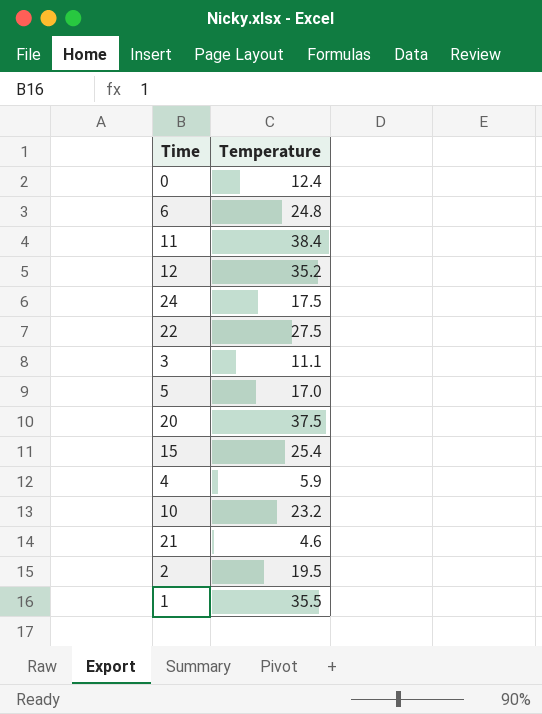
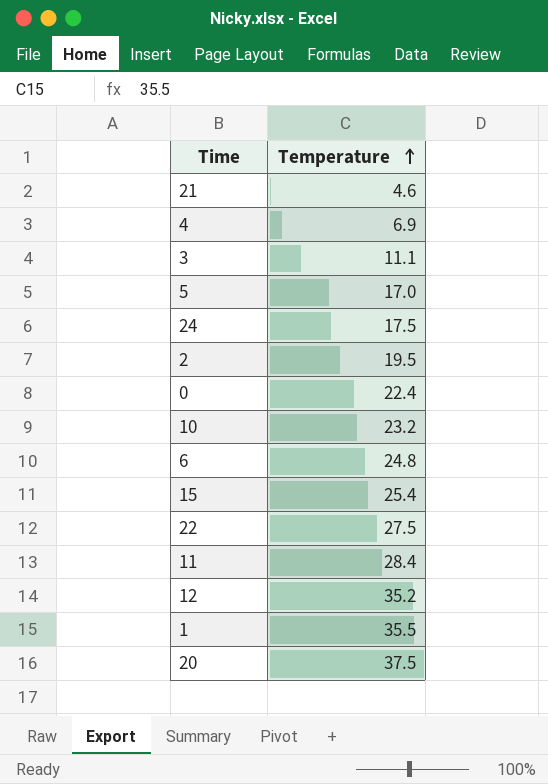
row order: none -> Temperature ascending
4 | Temperature: 5.9 -> 6.9
0 | Temperature: 12.4 -> 22.4
11 | Temperature: 38.4 -> 28.4

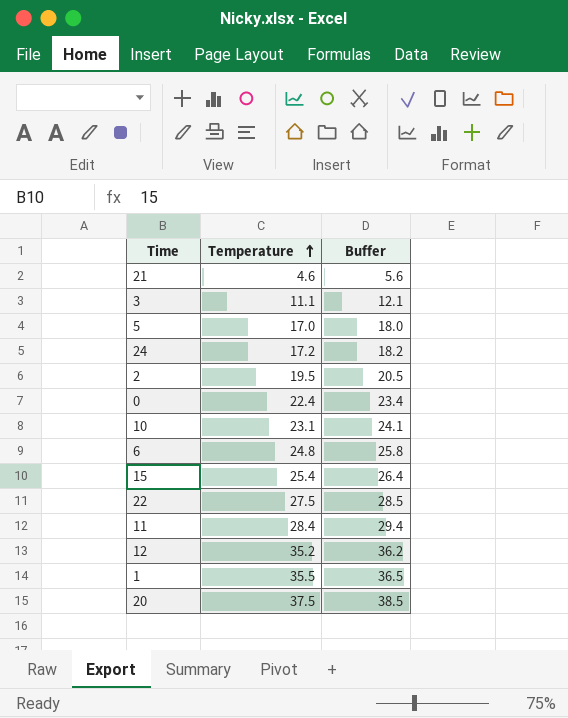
column Buffer | formula: none -> [Temperature] + 1
row 4: 6.9 -> none
24 | Temperature: 17.5 -> 17.2
10 | Temperature: 23.2 -> 23.1

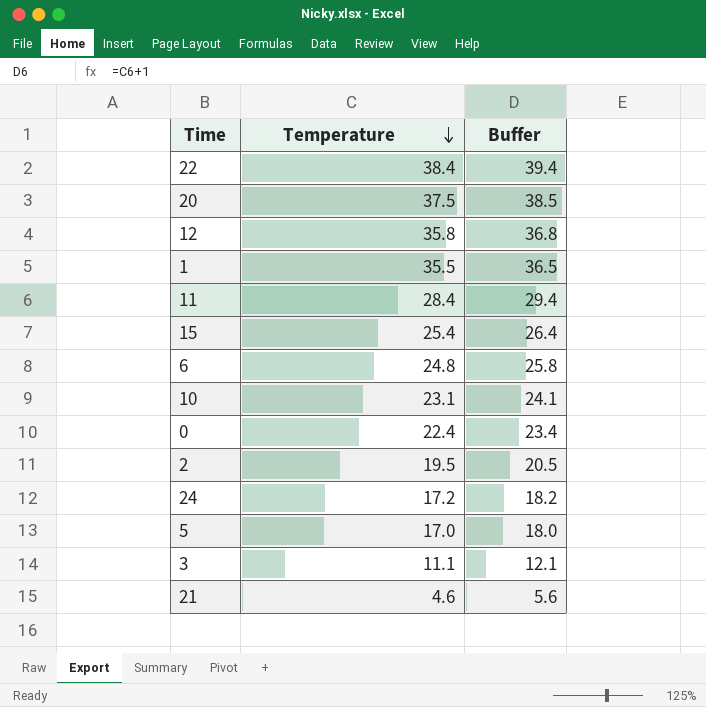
row order: Temperature ascending -> Temperature descending
22 | Temperature: 27.5 -> 38.4
22 | Buffer: 28.5 -> 39.4
12 | Temperature: 35.2 -> 35.8
12 | Buffer: 36.2 -> 36.8

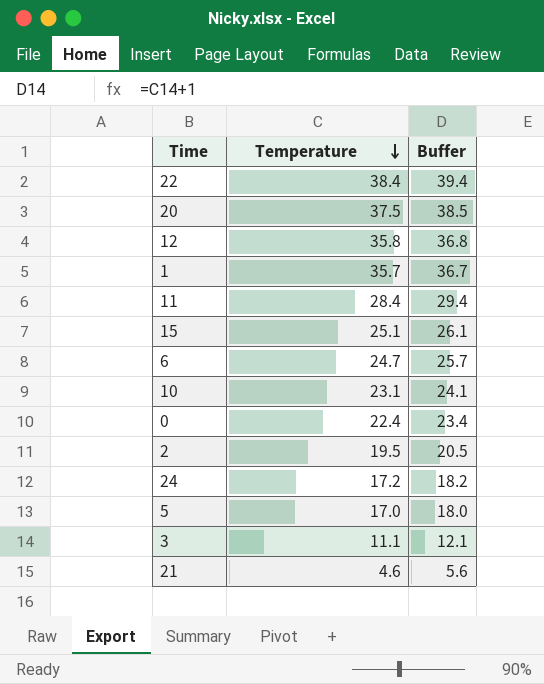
1 | Temperature: 35.5 -> 35.7
1 | Buffer: 36.5 -> 36.7
15 | Temperature: 25.4 -> 25.1
15 | Buffer: 26.4 -> 26.1
6 | Temperature: 24.8 -> 24.7
6 | Buffer: 25.8 -> 25.7

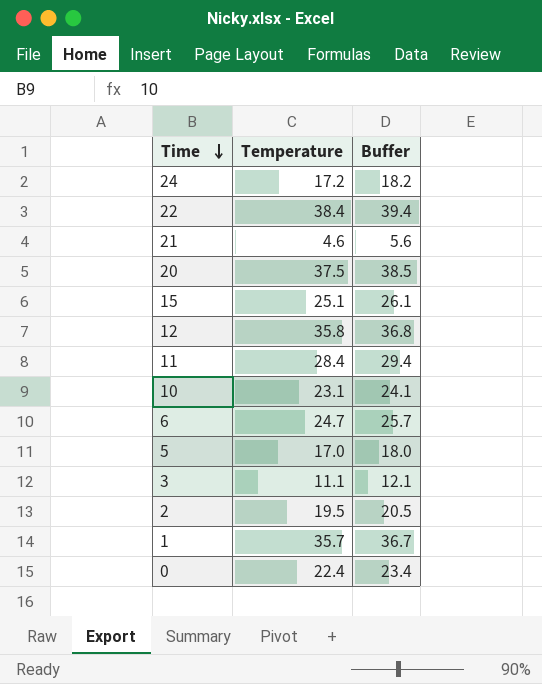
row order: Temperature descending -> Time descending

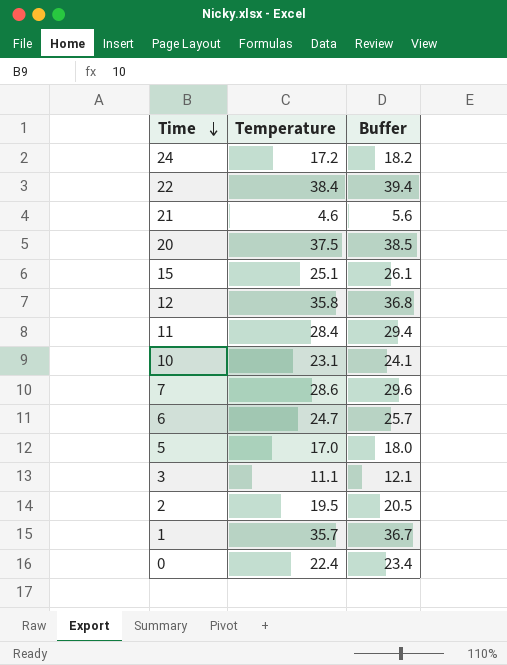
row 7: none -> 28.6 | 29.6

